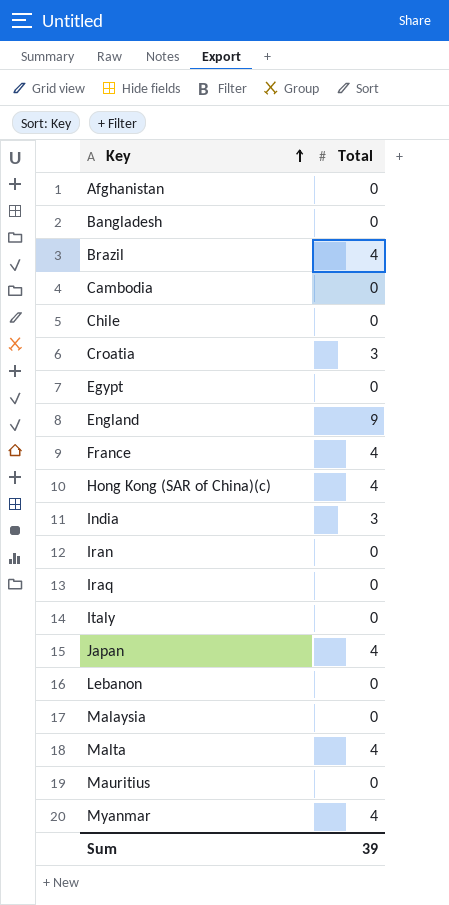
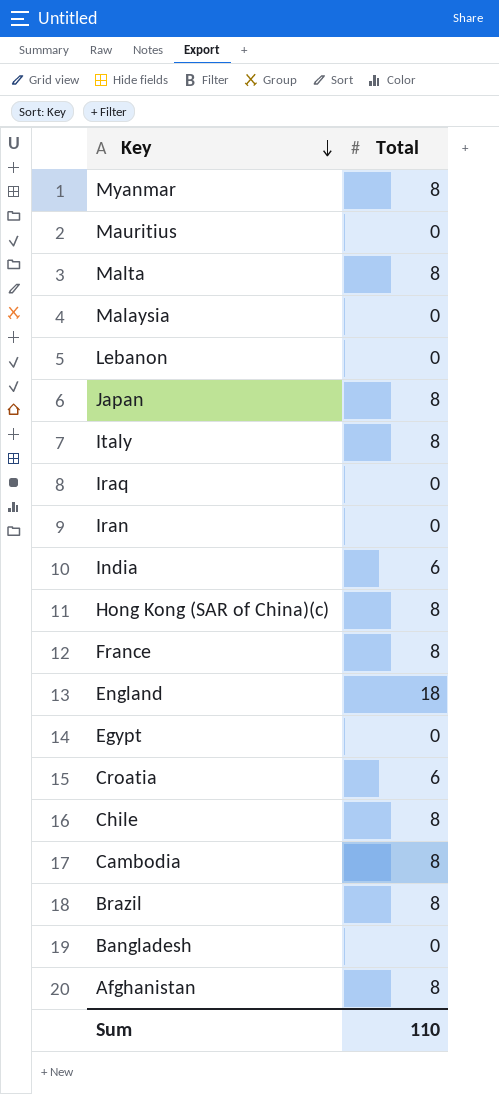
row order: Key ascending -> Key descending
Myanmar | Total: 4 -> 8
Malta | Total: 4 -> 8
Japan | Total: 4 -> 8
Italy | Total: 0 -> 8
India | Total: 3 -> 6
Hong Kong (SAR of China)(c) | Total: 4 -> 8
France | Total: 4 -> 8
England | Total: 9 -> 18
Croatia | Total: 3 -> 6
Chile | Total: 0 -> 8
Cambodia | Total: 0 -> 8
Brazil | Total: 4 -> 8
Afghanistan | Total: 0 -> 8
Sum | Total: 39 -> 110

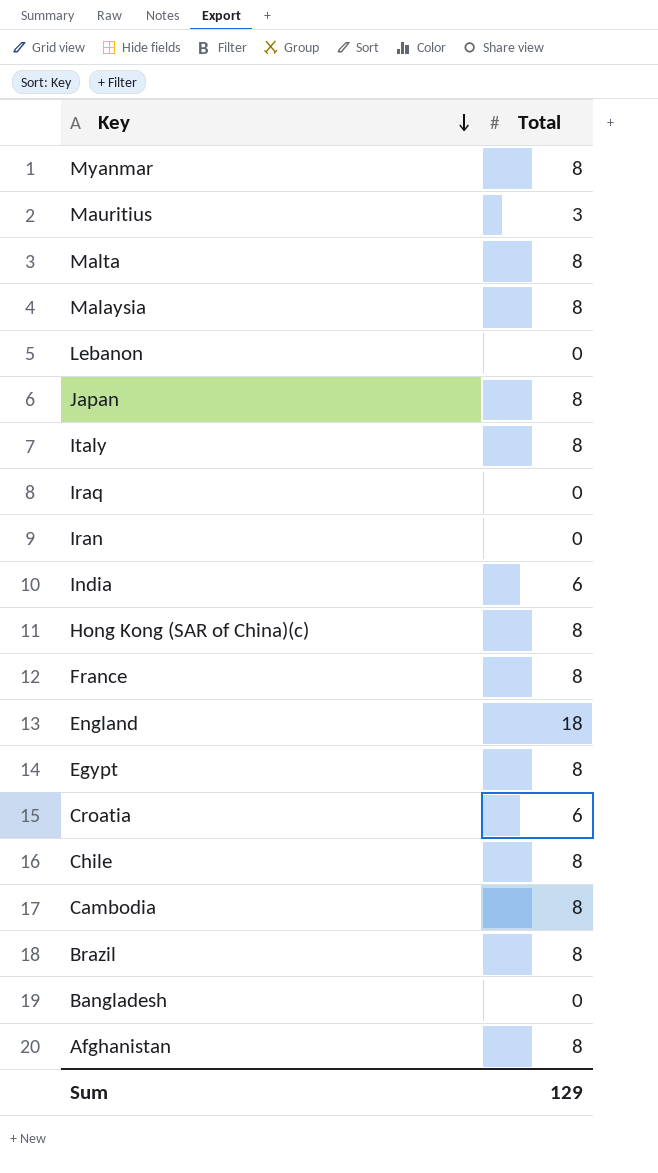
Mauritius | Total: 0 -> 3
Malaysia | Total: 0 -> 8
Egypt | Total: 0 -> 8
Sum | Total: 110 -> 129

